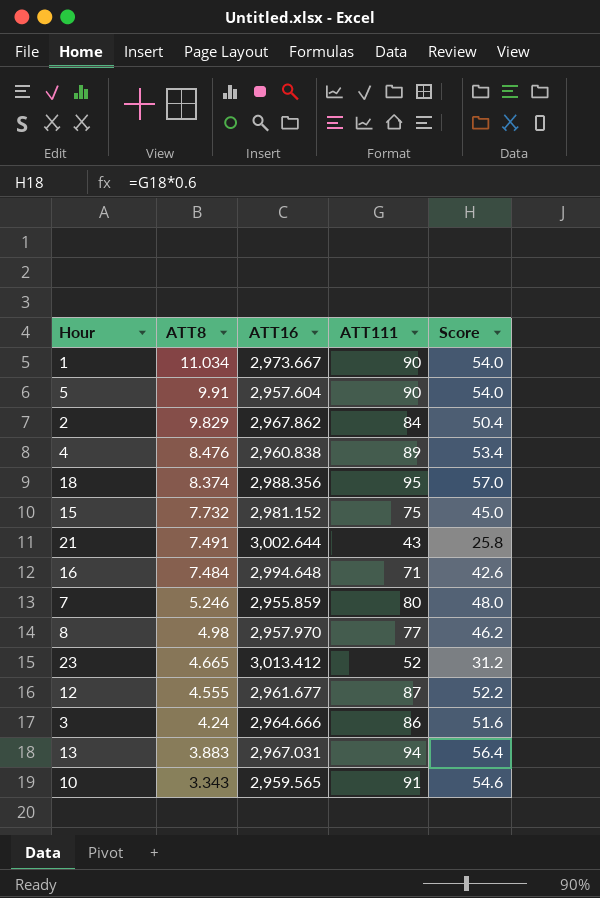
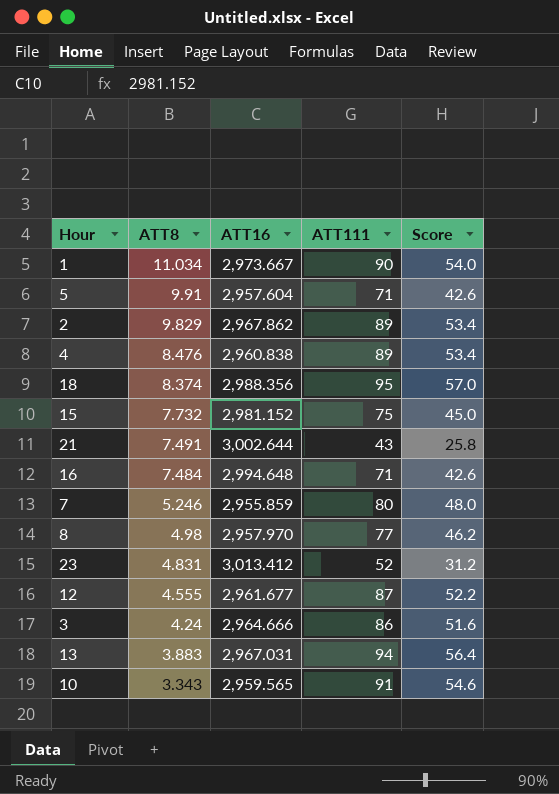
5 | ATT111: 90 -> 71
5 | Score: 54.0 -> 42.6
2 | ATT111: 84 -> 89
2 | Score: 50.4 -> 53.4
23 | ATT8: 4.665 -> 4.831

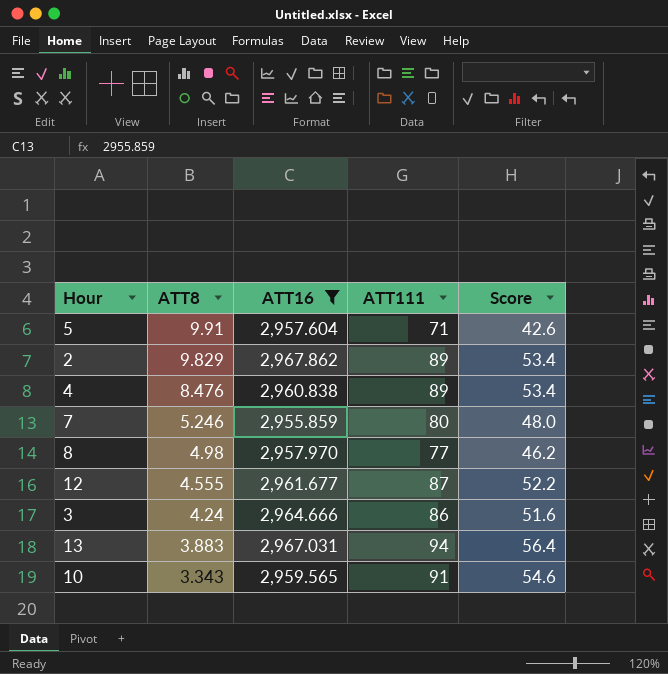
filter: none -> ATT16 <= 2,967.862

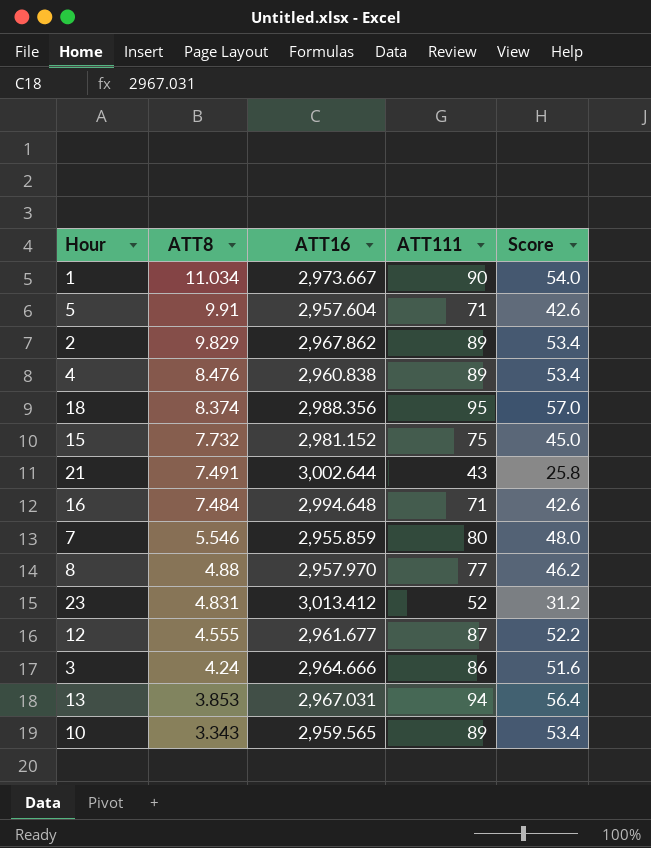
filter: ATT16 <= 2,967.862 -> none
7 | ATT8: 5.246 -> 5.546
8 | ATT8: 4.98 -> 4.88
13 | ATT8: 3.883 -> 3.853
10 | ATT111: 91 -> 89
10 | Score: 54.6 -> 53.4

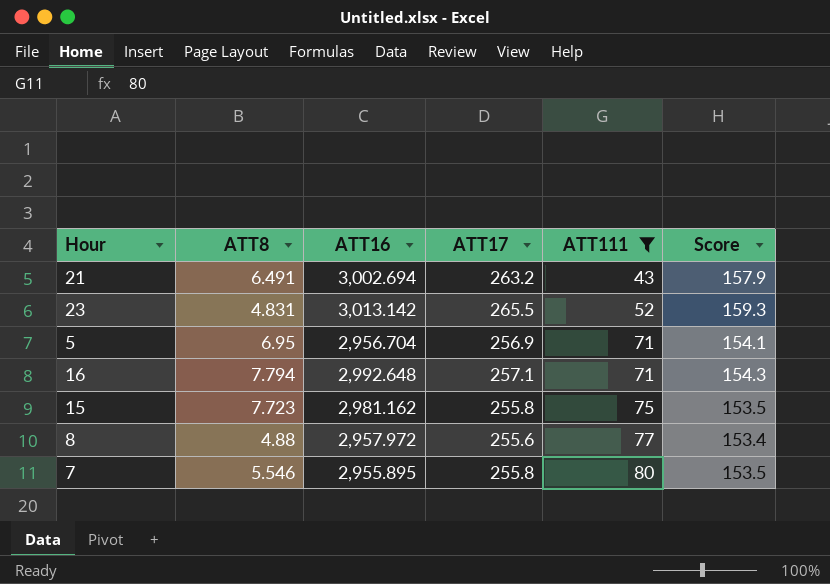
filter: none -> ATT111 <= 80
row order: ATT8 descending -> ATT111 ascending
column ATT17 | position: none -> 4
column Score | formula: [ATT111] * 0.6 -> [ATT17] * 0.6
21 | ATT8: 7.491 -> 6.491
21 | ATT16: 3,002.644 -> 3,002.694
23 | ATT16: 3,013.412 -> 3,013.142
5 | ATT8: 9.91 -> 6.95
5 | ATT16: 2,957.604 -> 2,956.704
16 | ATT8: 7.484 -> 7.794
16 | ATT16: 2,994.648 -> 2,992.648
15 | ATT8: 7.732 -> 7.723
15 | ATT16: 2,981.152 -> 2,981.162
8 | ATT16: 2,957.970 -> 2,957.972
7 | ATT16: 2,955.859 -> 2,955.895

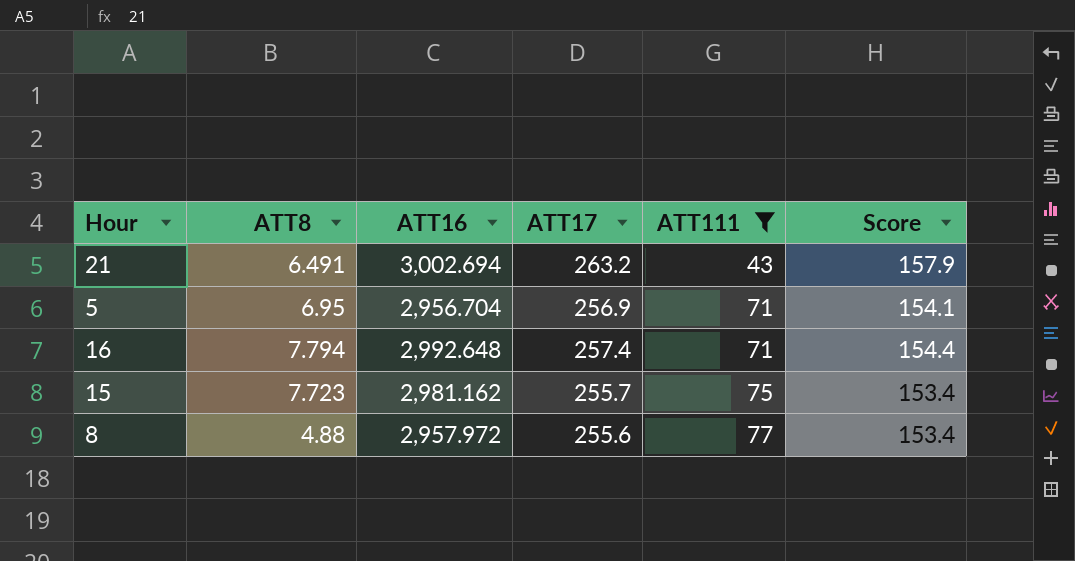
row 23: 4.831 | 3,013.142 | 265.5 | 52 | 159.3 -> none
row 7: 5.546 | 2,955.895 | 255.8 | 80 | 153.5 -> none
16 | ATT17: 257.1 -> 257.4
16 | Score: 154.3 -> 154.4
15 | ATT17: 255.8 -> 255.7
15 | Score: 153.5 -> 153.4

